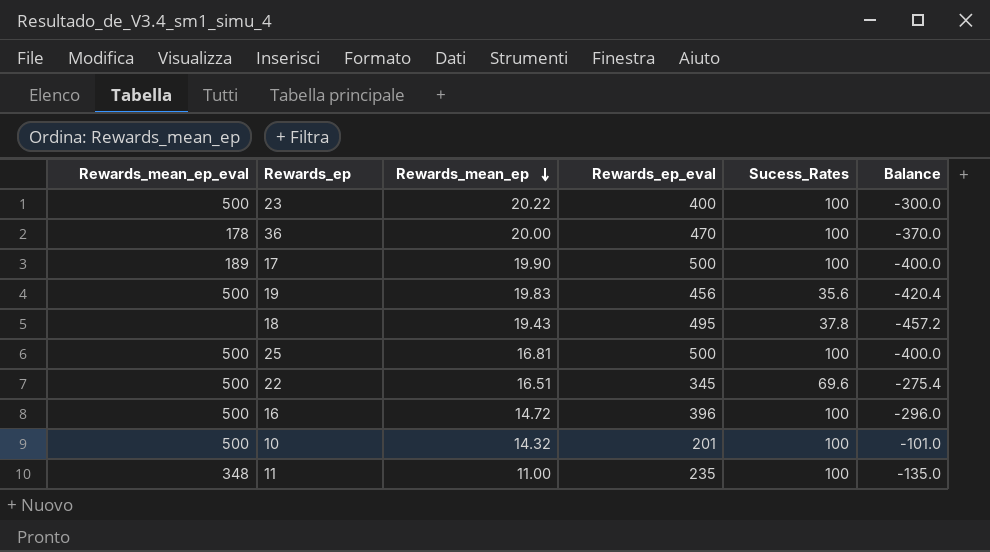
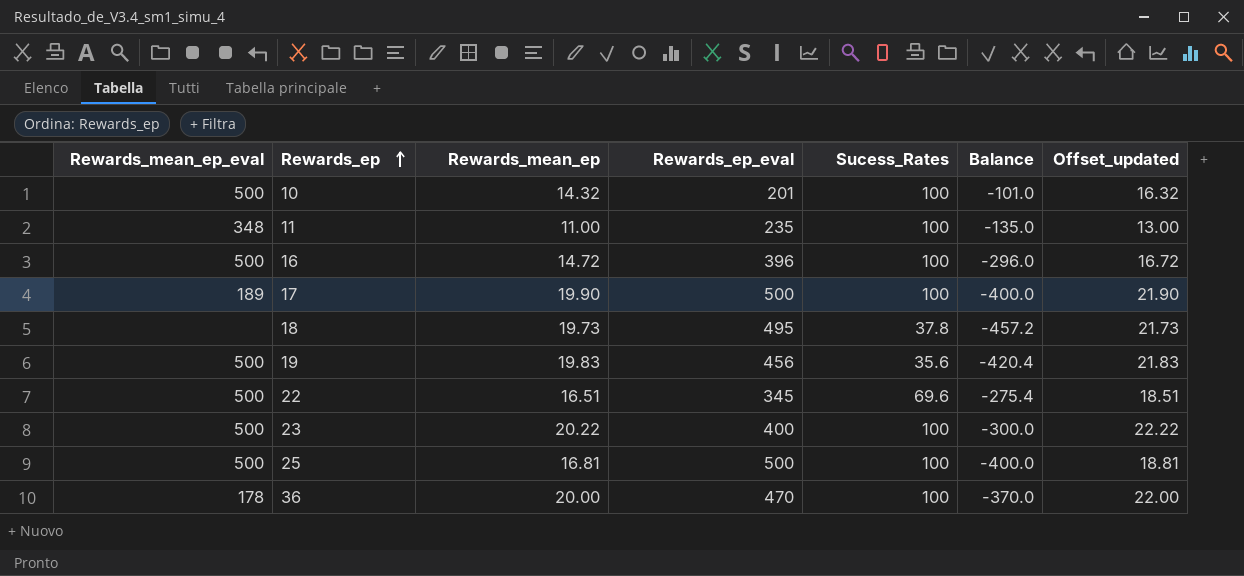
row order: Rewards_mean_ep descending -> Rewards_ep ascending
column Offset_updated | formula: none -> [Rewards_mean_ep] + 2
18 | Rewards_mean_ep: 19.43 -> 19.73

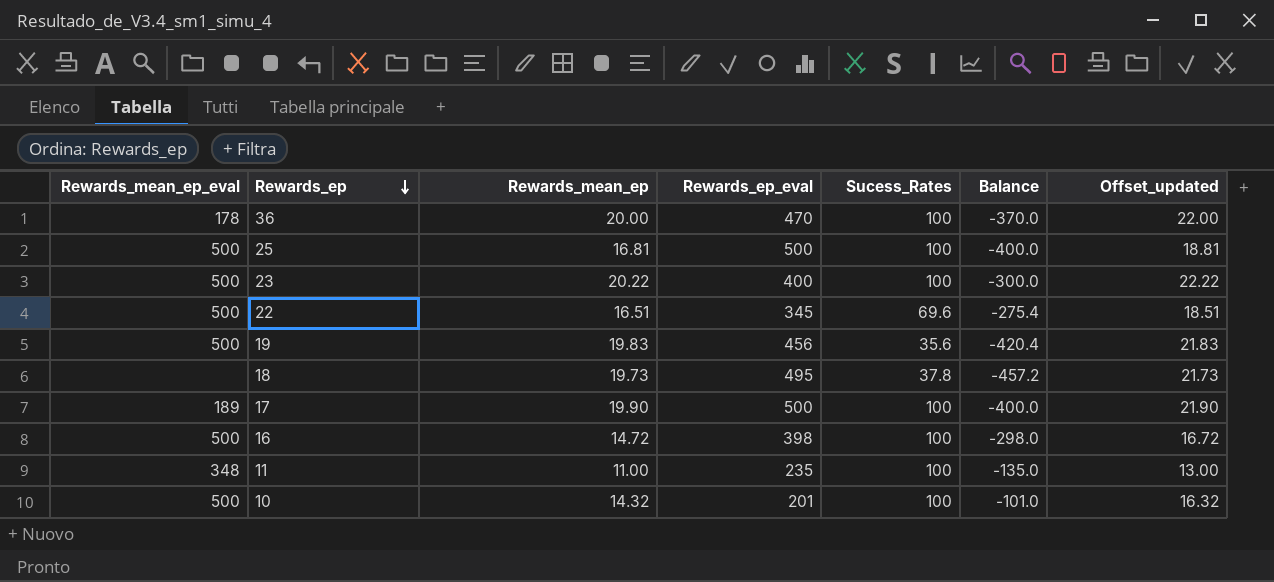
row order: Rewards_ep ascending -> Rewards_ep descending
16 | Rewards_ep_eval: 396 -> 398
16 | Balance: -296.0 -> -298.0

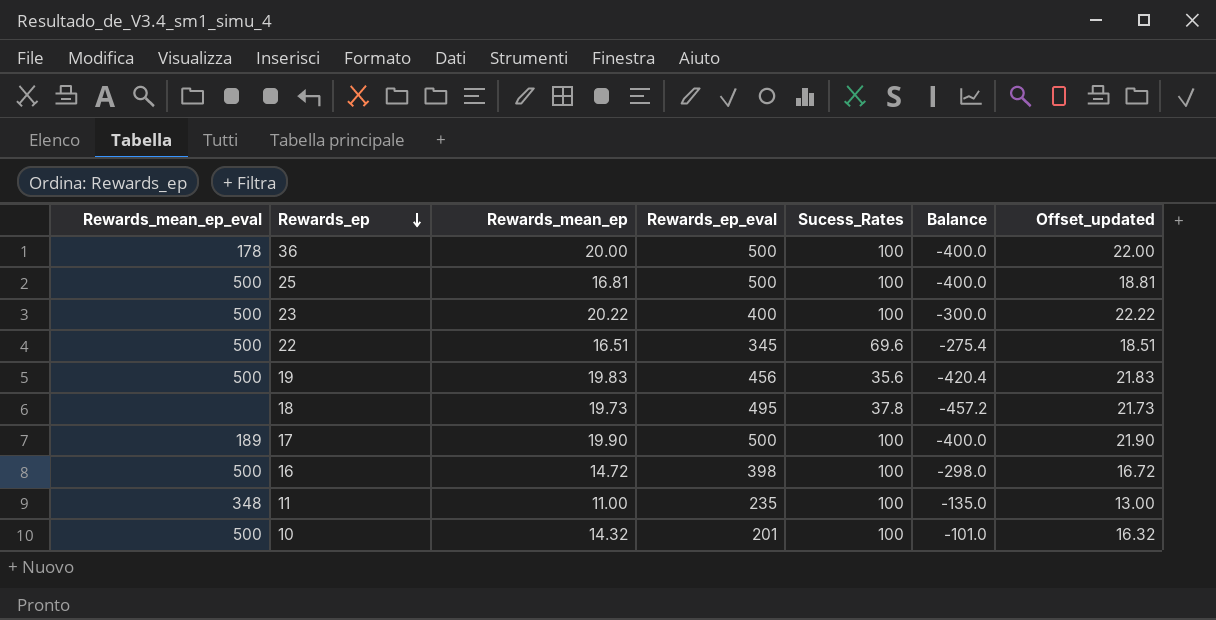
36 | Rewards_ep_eval: 470 -> 500
36 | Balance: -370.0 -> -400.0

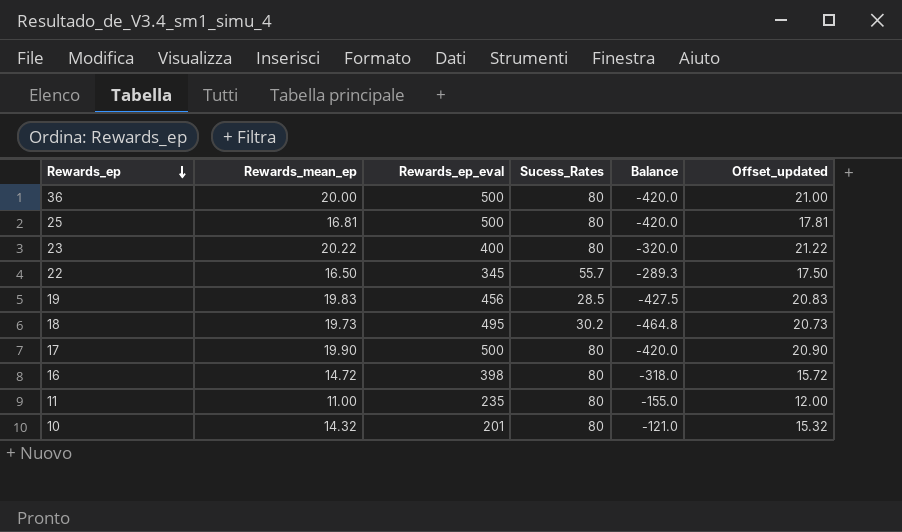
column Rewards_mean_ep_eval | position: 1 -> none
column Offset_updated | formula: [Rewards_mean_ep] + 2 -> [Rewards_mean_ep] + 1
36 | Sucess_Rates: 100 -> 80
36 | Balance: -400.0 -> -420.0
25 | Sucess_Rates: 100 -> 80
25 | Balance: -400.0 -> -420.0
23 | Sucess_Rates: 100 -> 80
23 | Balance: -300.0 -> -320.0
22 | Rewards_mean_ep: 16.51 -> 16.50
22 | Sucess_Rates: 69.6 -> 55.7
22 | Balance: -275.4 -> -289.3
19 | Sucess_Rates: 35.6 -> 28.5
19 | Balance: -420.4 -> -427.5
18 | Sucess_Rates: 37.8 -> 30.2
18 | Balance: -457.2 -> -464.8
17 | Sucess_Rates: 100 -> 80
17 | Balance: -400.0 -> -420.0
16 | Sucess_Rates: 100 -> 80
16 | Balance: -298.0 -> -318.0
11 | Sucess_Rates: 100 -> 80
11 | Balance: -135.0 -> -155.0
10 | Sucess_Rates: 100 -> 80
10 | Balance: -101.0 -> -121.0

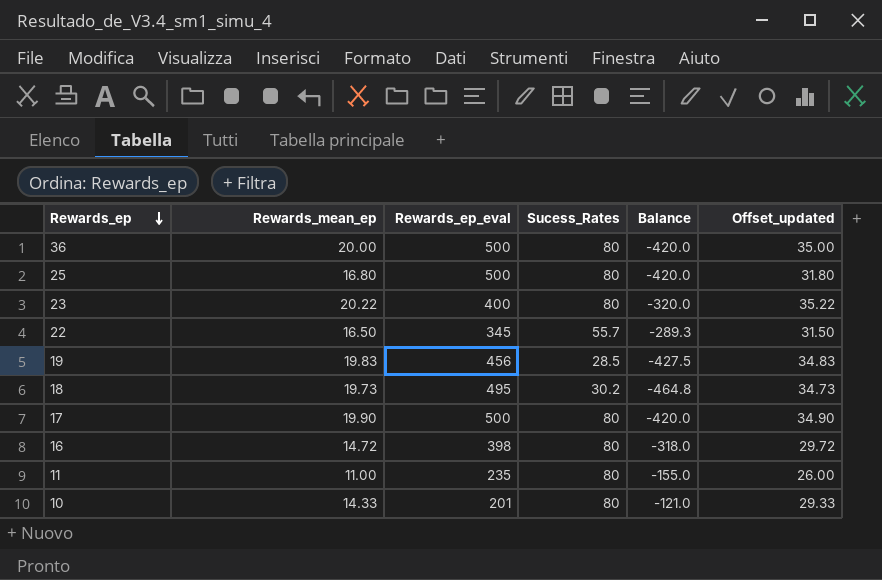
column Offset_updated | formula: [Rewards_mean_ep] + 1 -> [Rewards_mean_ep] + 15
25 | Rewards_mean_ep: 16.81 -> 16.80
10 | Rewards_mean_ep: 14.32 -> 14.33

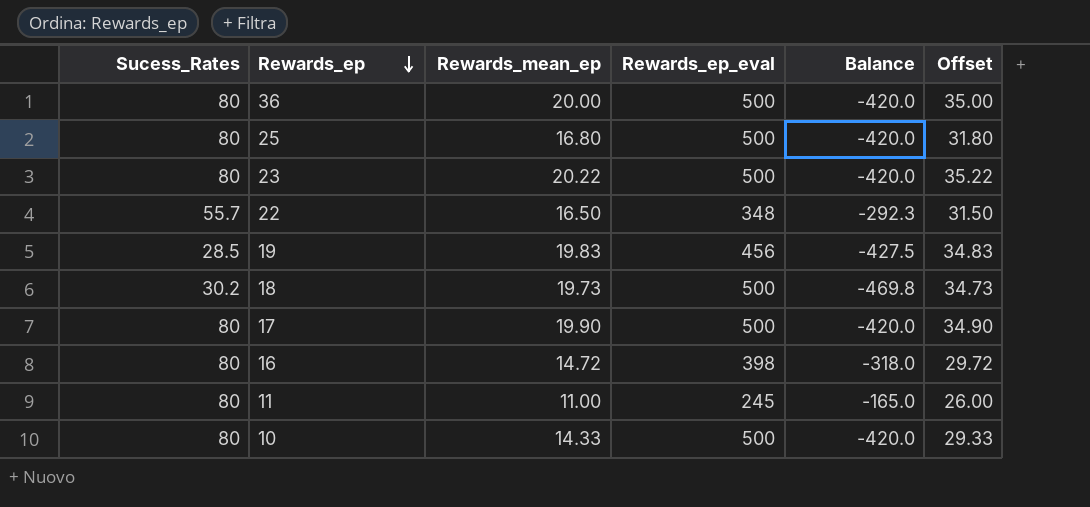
column Sucess_Rates | position: 4 -> 1
column name: Offset_updated -> Offset
23 | Rewards_ep_eval: 400 -> 500
23 | Balance: -320.0 -> -420.0
22 | Rewards_ep_eval: 345 -> 348
22 | Balance: -289.3 -> -292.3
18 | Rewards_ep_eval: 495 -> 500
18 | Balance: -464.8 -> -469.8
11 | Rewards_ep_eval: 235 -> 245
11 | Balance: -155.0 -> -165.0
10 | Rewards_ep_eval: 201 -> 500
10 | Balance: -121.0 -> -420.0

